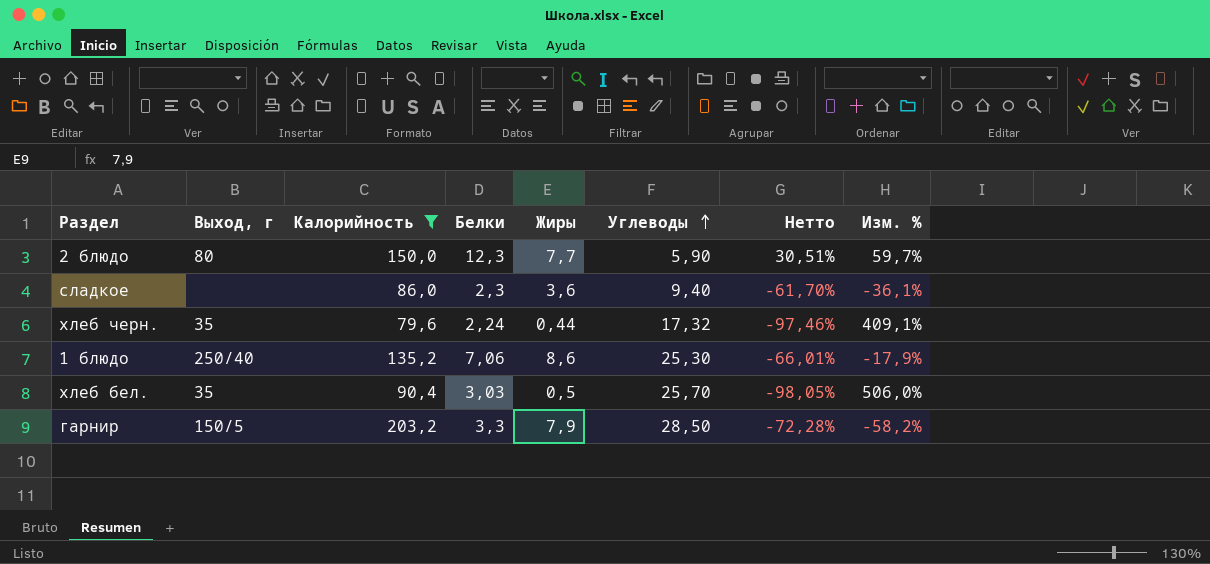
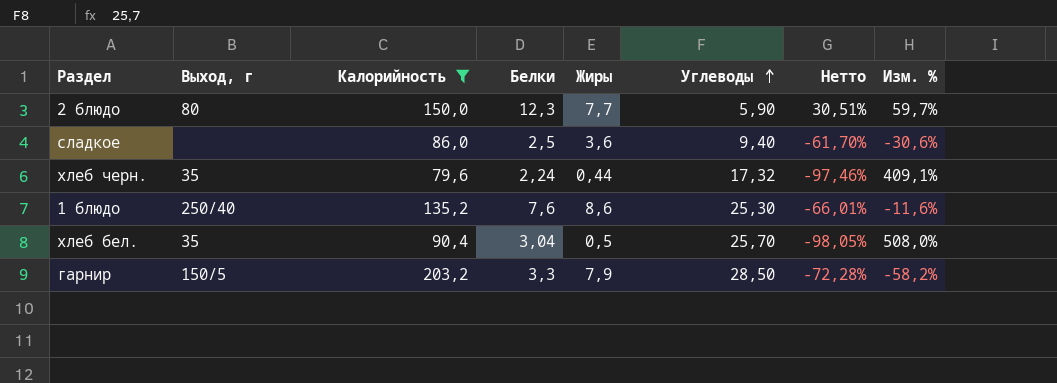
сладкое | Белки: 2,3 -> 2,5
сладкое | Изм. %: -36,1% -> -30,6%
1 блюдо | Белки: 7,06 -> 7,6
1 блюдо | Изм. %: -17,9% -> -11,6%
хлеб бел. | Белки: 3,03 -> 3,04
хлеб бел. | Изм. %: 506,0% -> 508,0%

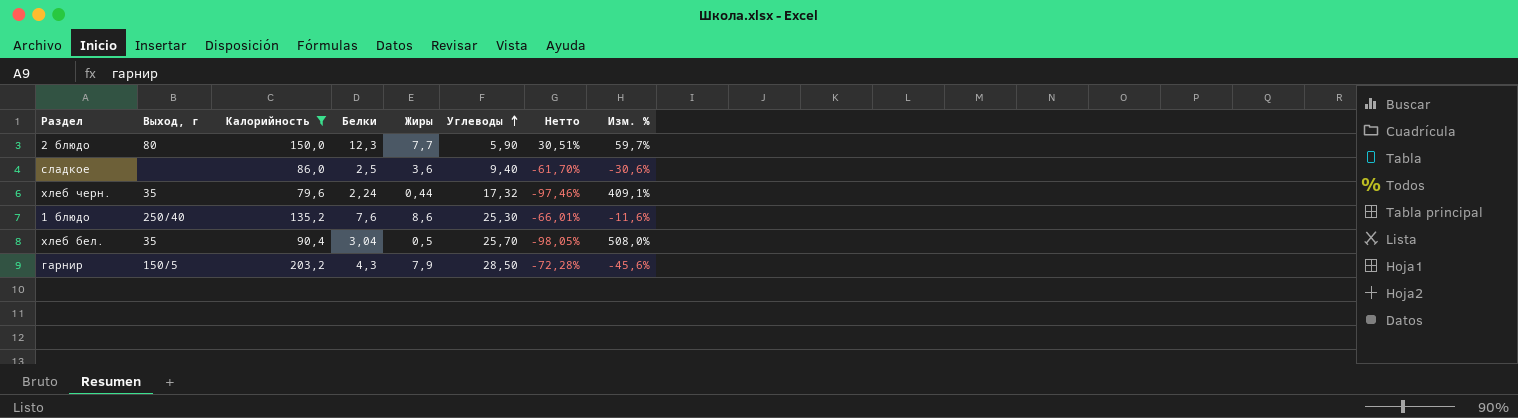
гарнир | Белки: 3,3 -> 4,3
гарнир | Изм. %: -58,2% -> -45,6%

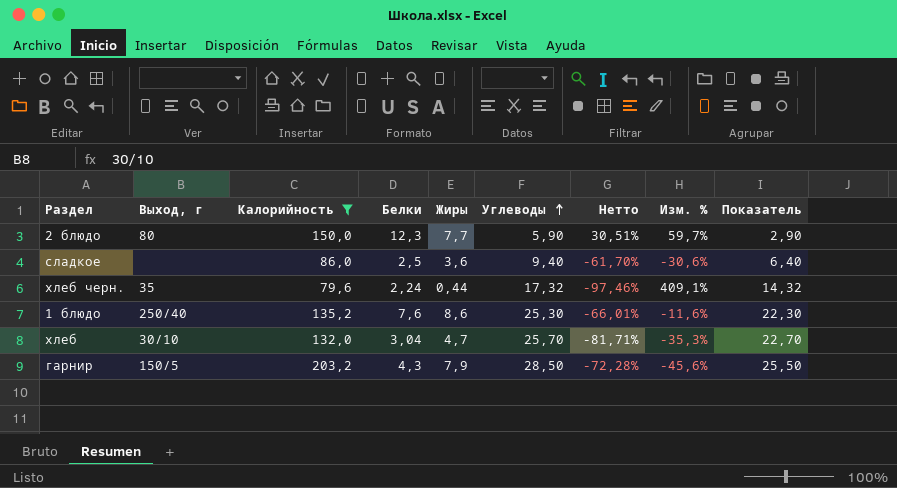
column Показатель | formula: none -> [Углеводы] - 3
row хлеб бел.: 35 | 90,4 | 3,04 | 0,5 | 25,70 | -98,05% | 508,0% -> none
row хлеб: none -> 30/10 | 132,0 | 3,04 | 4,7 | 25,70 | -81,71% | -35,3% | 22,70

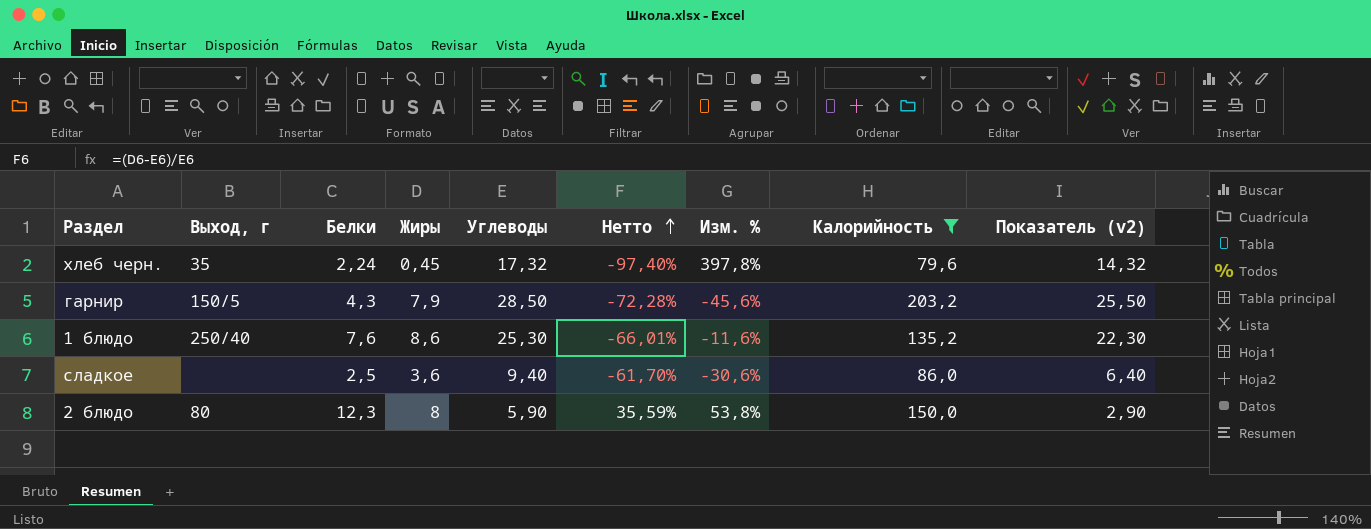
row order: Углеводы ascending -> Нетто ascending
column Калорийность | position: 3 -> 8
column name: Показатель -> Показатель (v2)
row хлеб: 30/10 | 132,0 | 3,04 | 4,7 | 25,70 | -81,71% | -35,3% | 22,70 -> none
хлеб черн. | Жиры: 0,44 -> 0,45
хлеб черн. | Нетто: -97,46% -> -97,40%
хлеб черн. | Изм. %: 409,1% -> 397,8%
2 блюдо | Жиры: 7,7 -> 8
2 блюдо | Нетто: 30,51% -> 35,59%
2 блюдо | Изм. %: 59,7% -> 53,8%

